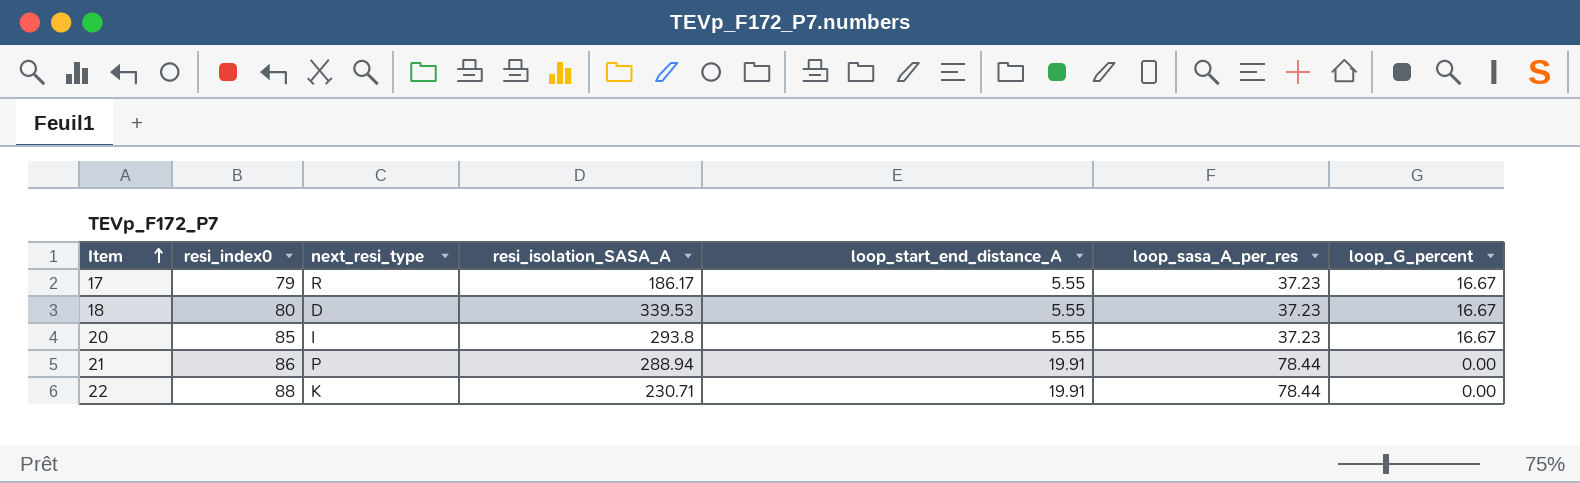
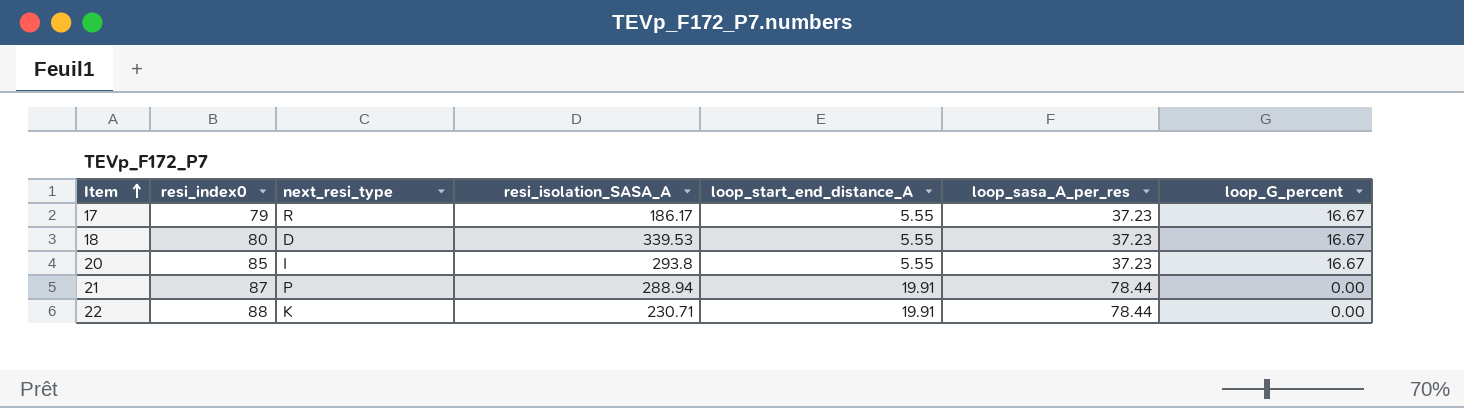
21 | resi_index0: 86 -> 87

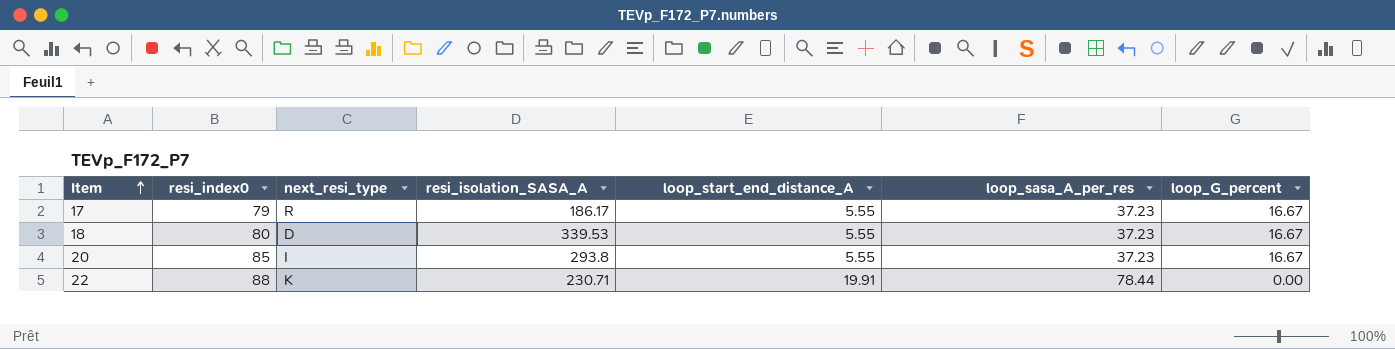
row 21: 87 | P | 288.94 | 19.91 | 78.44 | 0.00 -> none

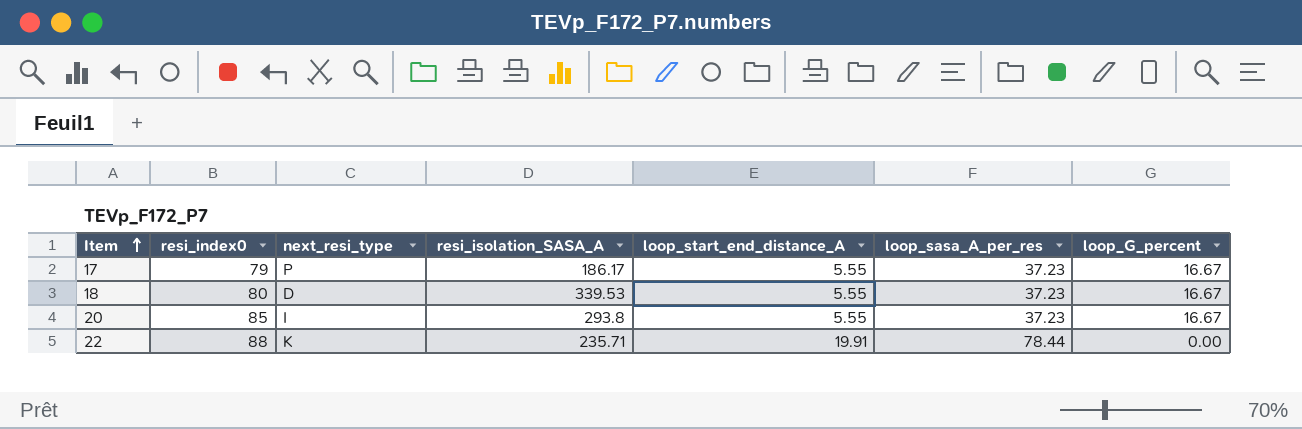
17 | next_resi_type: R -> P
22 | resi_isolation_SASA_A: 230.71 -> 235.71

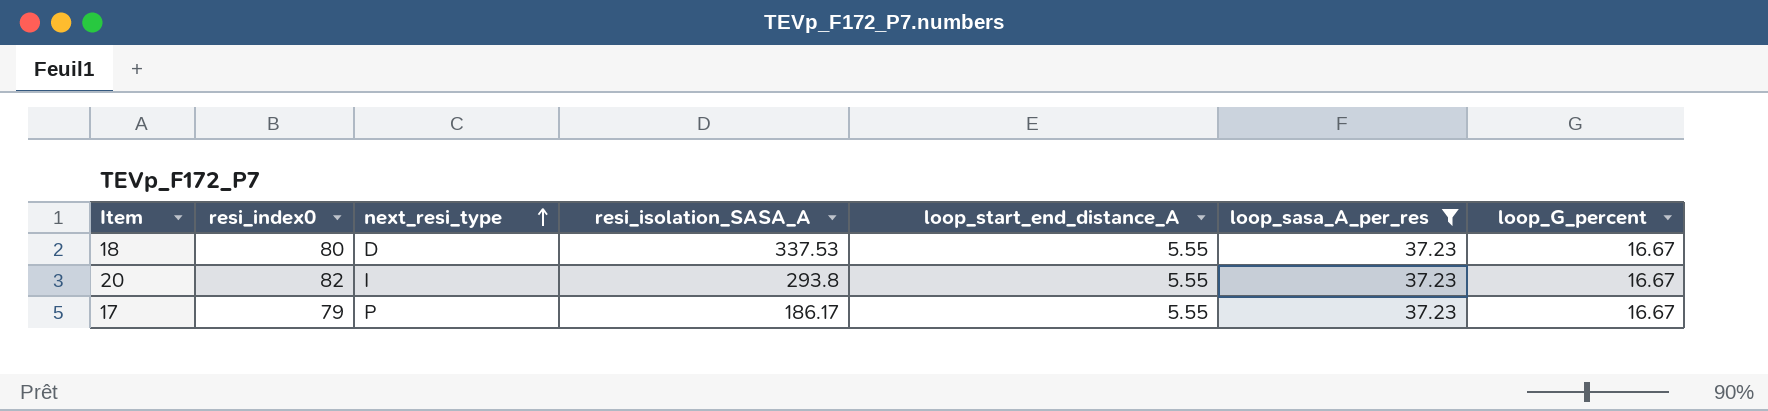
filter: none -> loop_sasa_A_per_res = 37.23
row order: Item ascending -> next_resi_type ascending
18 | resi_isolation_SASA_A: 339.53 -> 337.53
20 | resi_index0: 85 -> 82

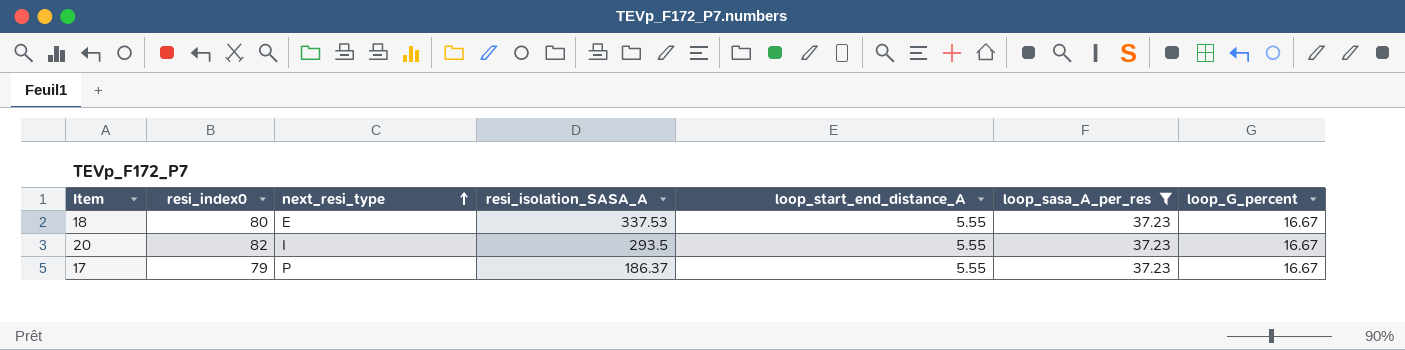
18 | next_resi_type: D -> E
20 | resi_isolation_SASA_A: 293.8 -> 293.5
17 | resi_isolation_SASA_A: 186.17 -> 186.37

